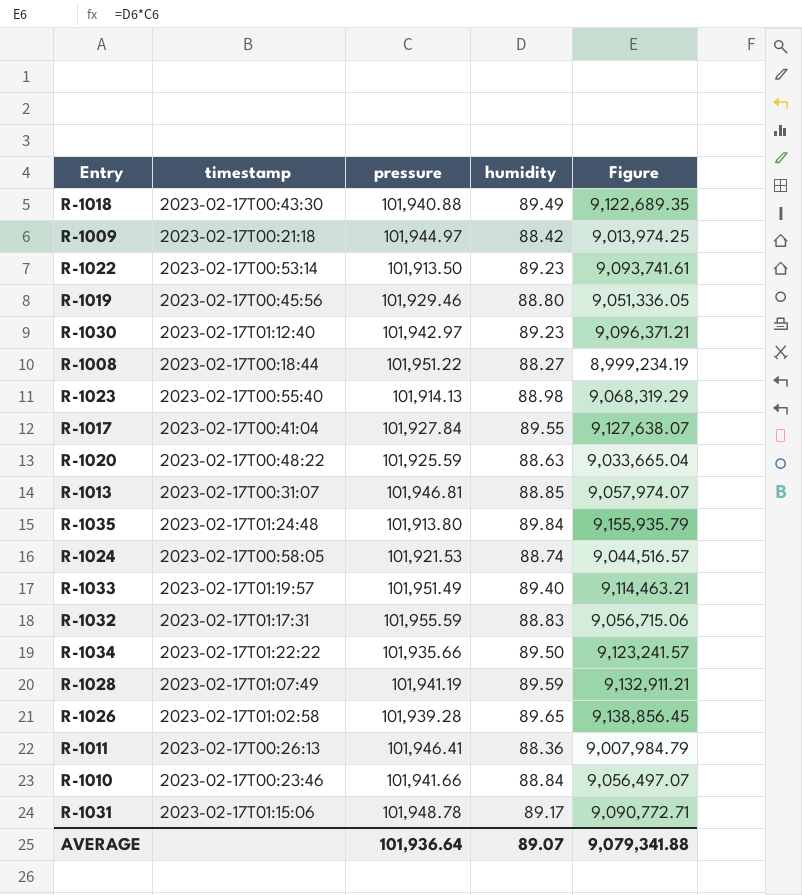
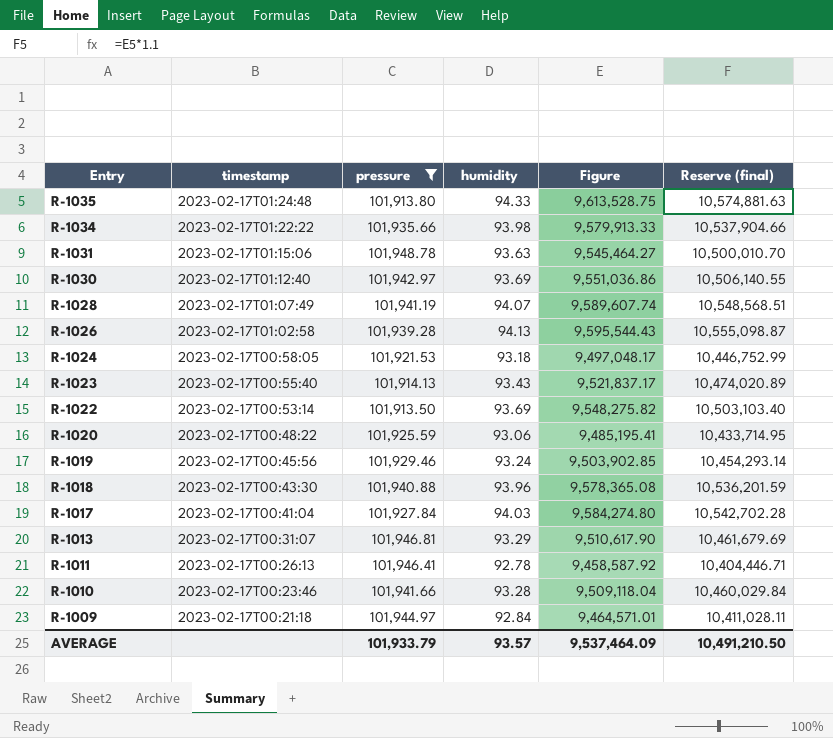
filter: none -> pressure <= 101,948.78
row order: none -> Entry descending
column Reserve (final) | formula: none -> [Figure] * 1.1
R-1035 | humidity: 89.84 -> 94.33
R-1035 | Figure: 9,155,935.79 -> 9,613,528.75
R-1034 | humidity: 89.50 -> 93.98
R-1034 | Figure: 9,123,241.57 -> 9,579,913.33
R-1031 | humidity: 89.17 -> 93.63
R-1031 | Figure: 9,090,772.71 -> 9,545,464.27
R-1030 | humidity: 89.23 -> 93.69
R-1030 | Figure: 9,096,371.21 -> 9,551,036.86
R-1028 | humidity: 89.59 -> 94.07
R-1028 | Figure: 9,132,911.21 -> 9,589,607.74
R-1026 | humidity: 89.65 -> 94.13
R-1026 | Figure: 9,138,856.45 -> 9,595,544.43
R-1024 | humidity: 88.74 -> 93.18
R-1024 | Figure: 9,044,516.57 -> 9,497,048.17
R-1023 | humidity: 88.98 -> 93.43
R-1023 | Figure: 9,068,319.29 -> 9,521,837.17
R-1022 | humidity: 89.23 -> 93.69
R-1022 | Figure: 9,093,741.61 -> 9,548,275.82
R-1020 | humidity: 88.63 -> 93.06
R-1020 | Figure: 9,033,665.04 -> 9,485,195.41
R-1019 | humidity: 88.80 -> 93.24
R-1019 | Figure: 9,051,336.05 -> 9,503,902.85
R-1018 | humidity: 89.49 -> 93.96
R-1018 | Figure: 9,122,689.35 -> 9,578,365.08
R-1017 | humidity: 89.55 -> 94.03
R-1017 | Figure: 9,127,638.07 -> 9,584,274.80
R-1013 | humidity: 88.85 -> 93.29
R-1013 | Figure: 9,057,974.07 -> 9,510,617.90
R-1011 | humidity: 88.36 -> 92.78
R-1011 | Figure: 9,007,984.79 -> 9,458,587.92
R-1010 | humidity: 88.84 -> 93.28
R-1010 | Figure: 9,056,497.07 -> 9,509,118.04
R-1009 | humidity: 88.42 -> 92.84
R-1009 | Figure: 9,013,974.25 -> 9,464,571.01
AVERAGE | pressure: 101,936.64 -> 101,933.79
AVERAGE | humidity: 89.07 -> 93.57
AVERAGE | Figure: 9,079,341.88 -> 9,537,464.09

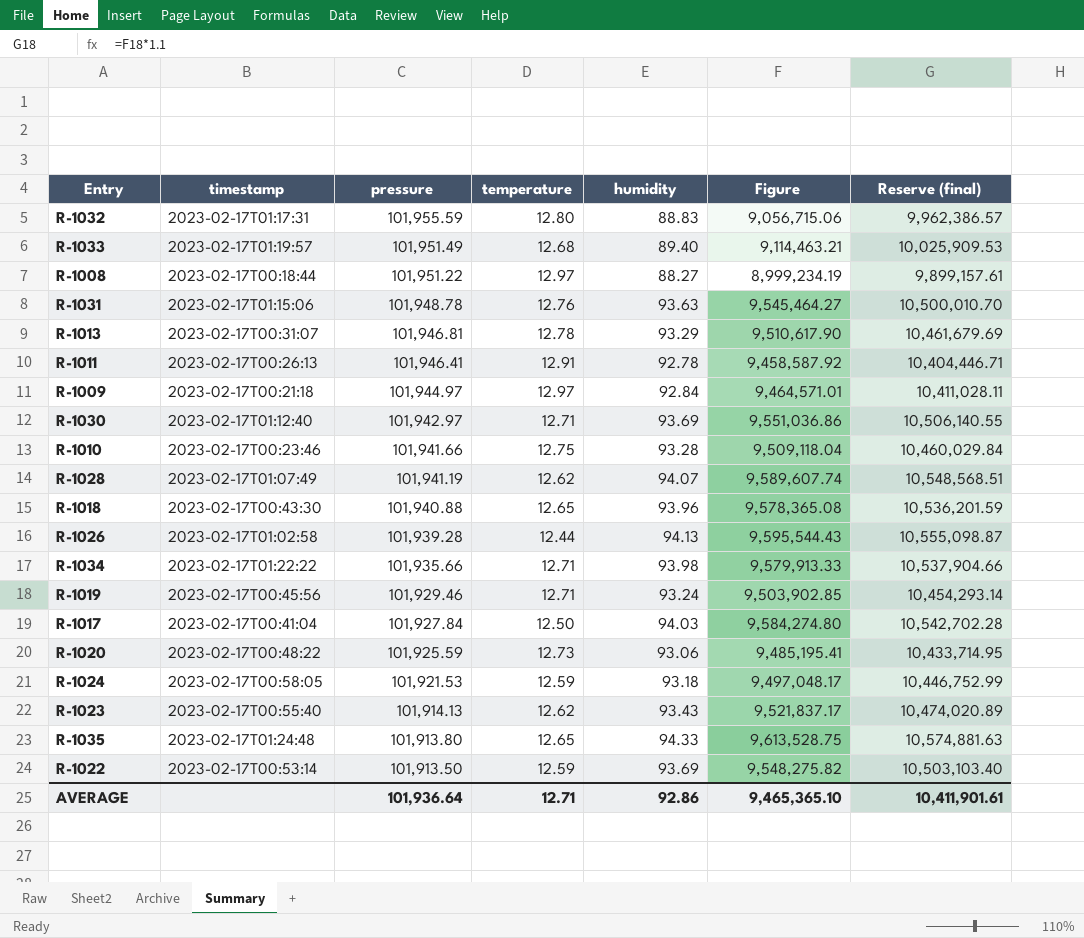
filter: pressure <= 101,948.78 -> none
row order: Entry descending -> pressure descending
column temperature | position: none -> 4
AVERAGE | pressure: 101,933.79 -> 101,936.64
AVERAGE | humidity: 93.57 -> 92.86
AVERAGE | Figure: 9,537,464.09 -> 9,465,365.10
AVERAGE | Reserve (final): 10,491,210.50 -> 10,411,901.61

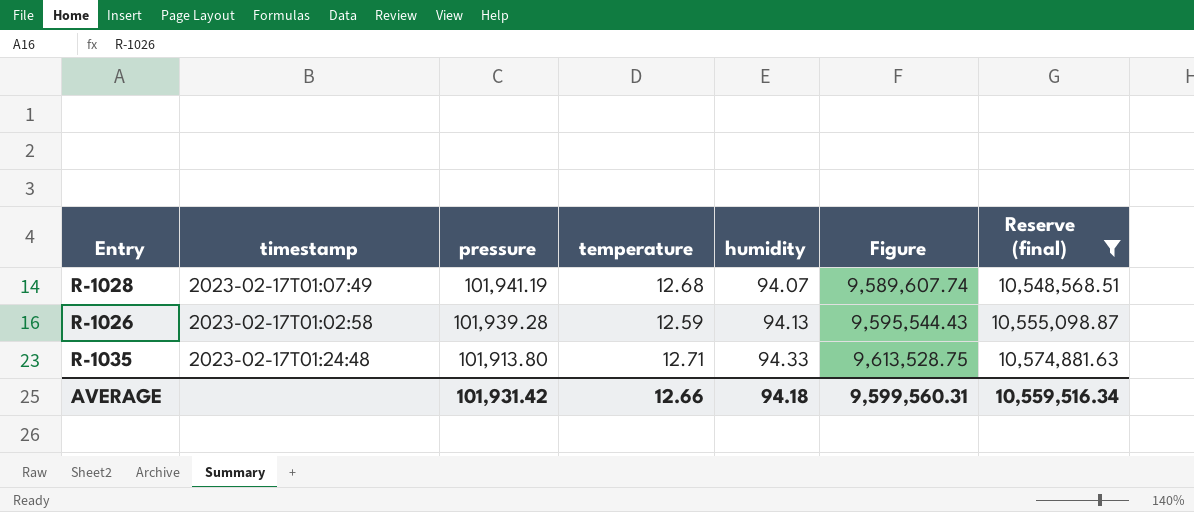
filter: none -> Reserve (final) >= 10,548,568.51
R-1028 | temperature: 12.62 -> 12.68
R-1026 | temperature: 12.44 -> 12.59
R-1035 | temperature: 12.65 -> 12.71
AVERAGE | pressure: 101,936.64 -> 101,931.42
AVERAGE | temperature: 12.71 -> 12.66
AVERAGE | humidity: 92.86 -> 94.18
AVERAGE | Figure: 9,465,365.10 -> 9,599,560.31
AVERAGE | Reserve (final): 10,411,901.61 -> 10,559,516.34

